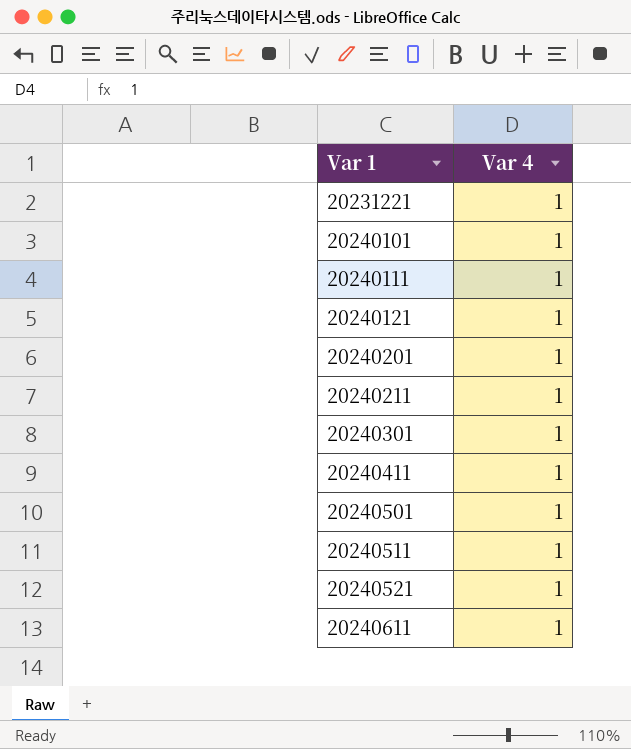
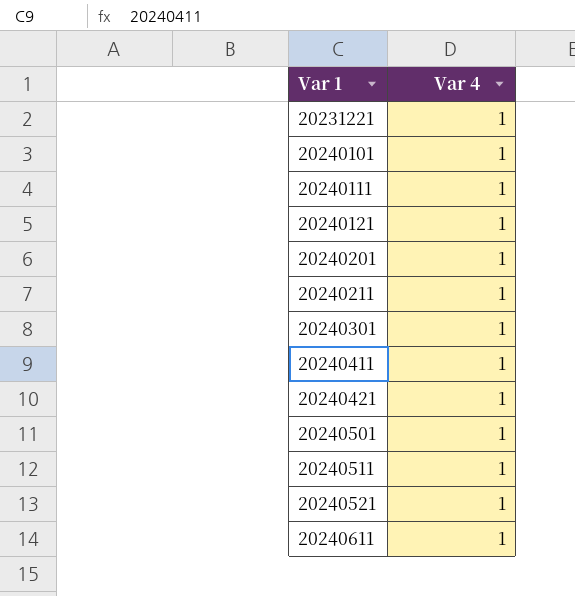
row 20240421: none -> 1

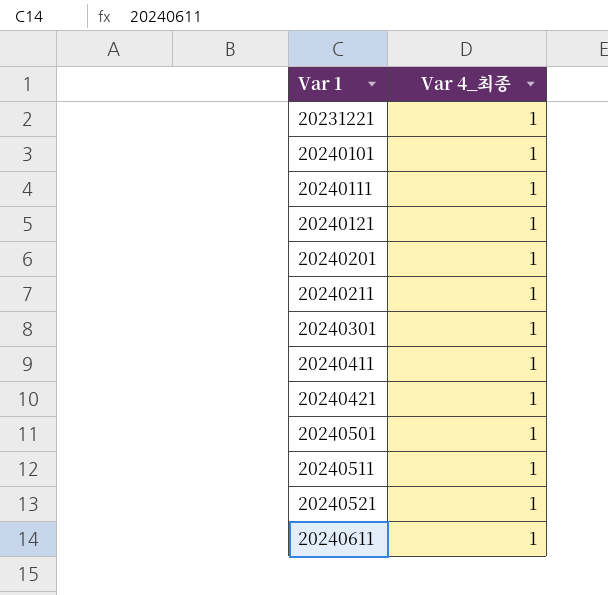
column name: Var 4 -> Var 4_최종

